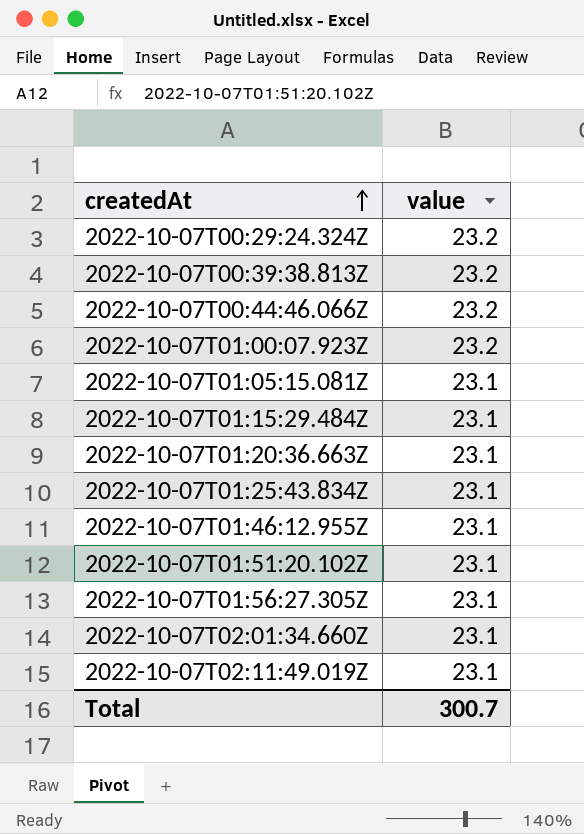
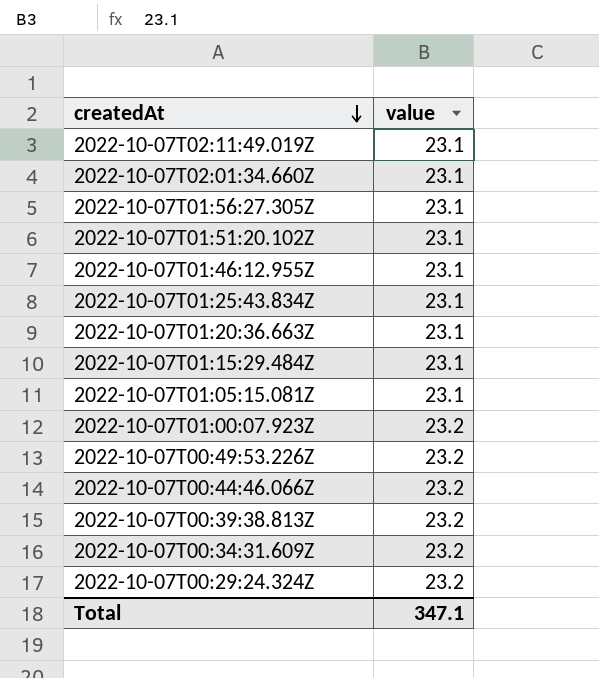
row order: createdAt ascending -> createdAt descending
row 2022-10-07T00:49:53.226Z: none -> 23.2
row 2022-10-07T00:34:31.609Z: none -> 23.2
Total | value: 300.7 -> 347.1

